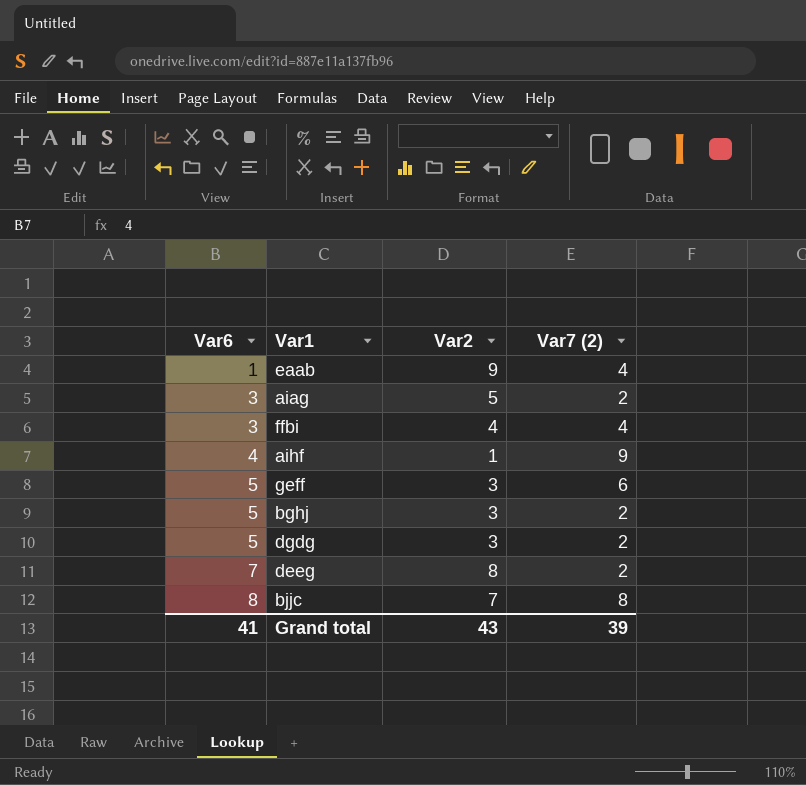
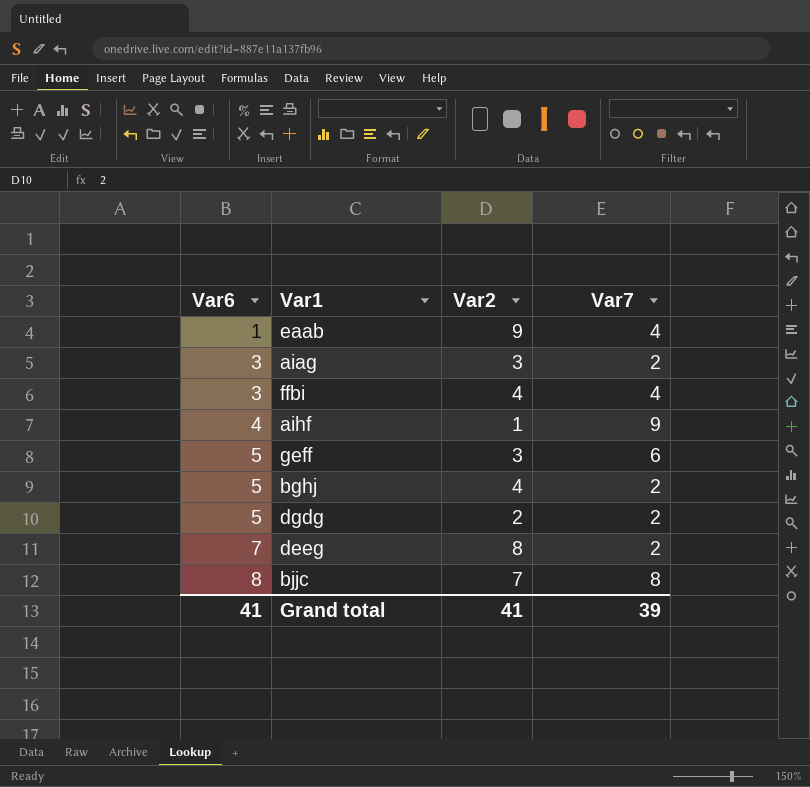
column name: Var7 (2) -> Var7
aiag | Var2: 5 -> 3
bghj | Var2: 3 -> 4
dgdg | Var2: 3 -> 2
Grand total | Var2: 43 -> 41

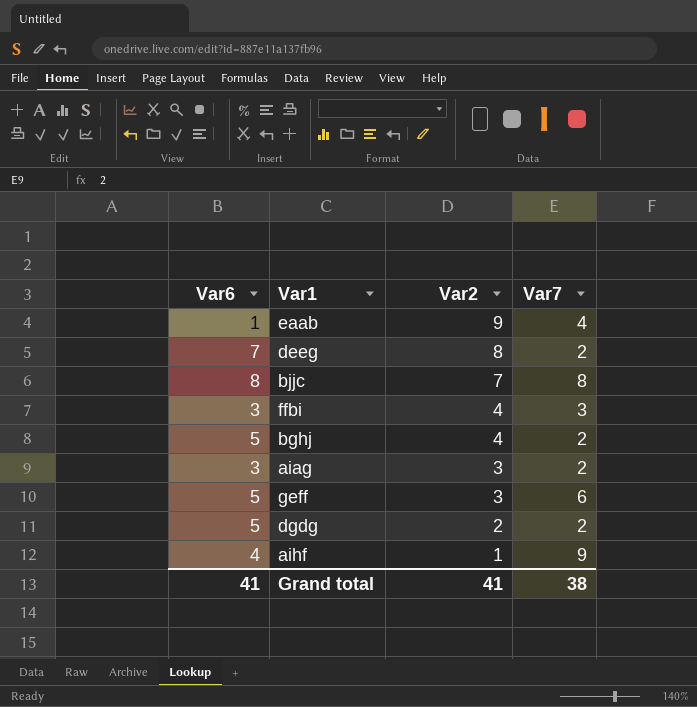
row order: Var6 ascending -> Var2 descending
ffbi | Var7: 4 -> 3
Grand total | Var7: 39 -> 38

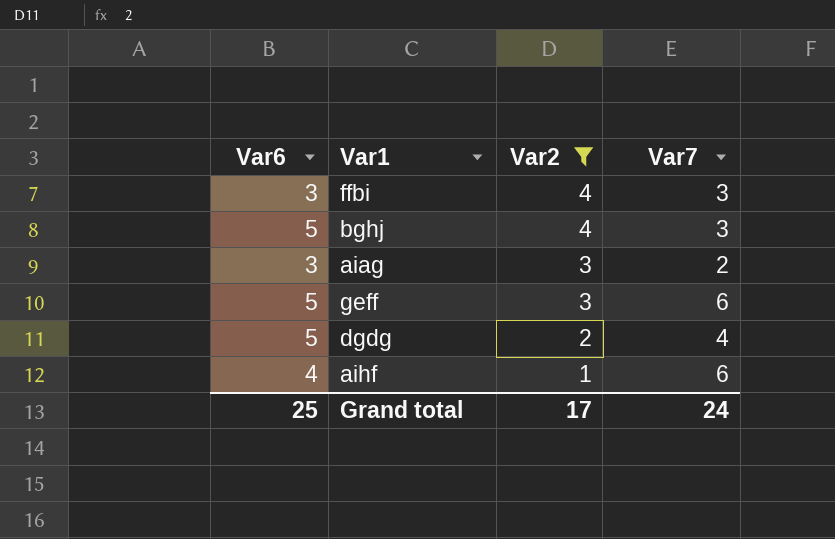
filter: none -> Var2 <= 4
bghj | Var7: 2 -> 3
dgdg | Var7: 2 -> 4
aihf | Var7: 9 -> 6
Grand total | Var6: 41 -> 25
Grand total | Var2: 41 -> 17
Grand total | Var7: 38 -> 24

